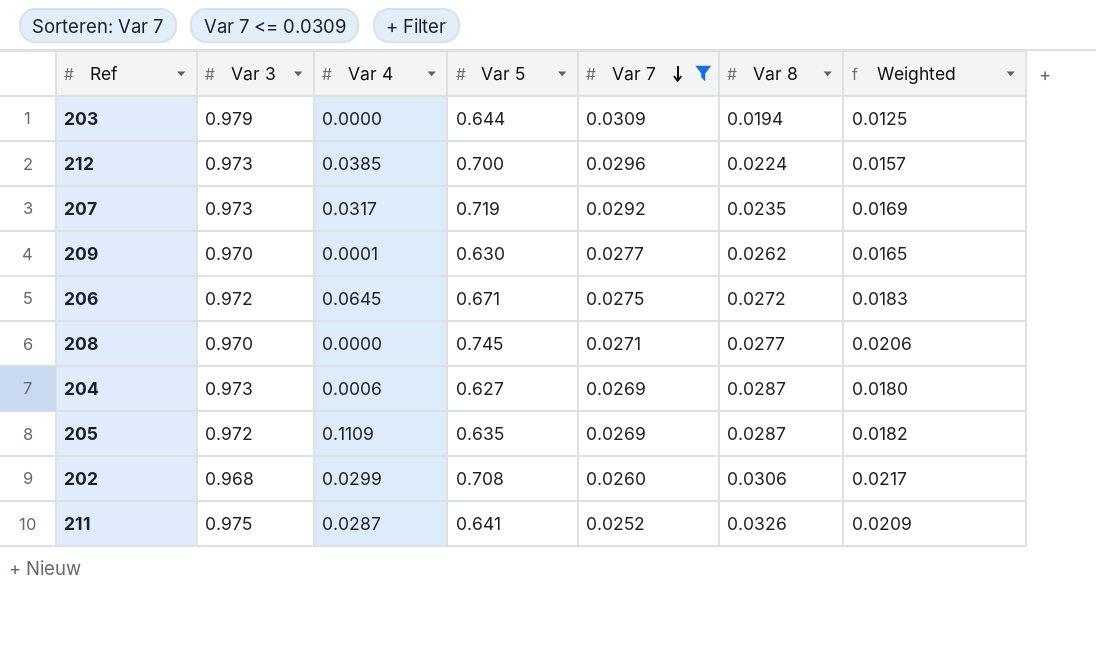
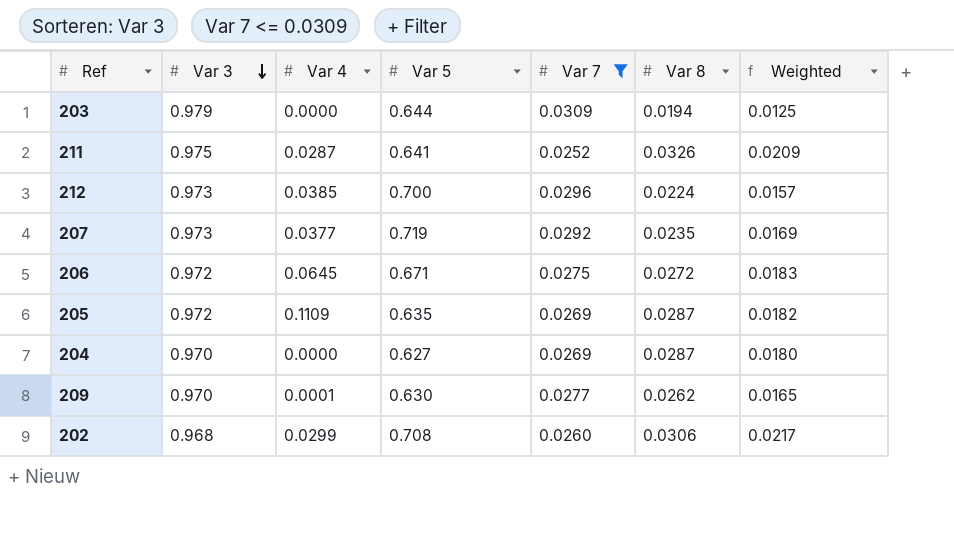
row order: Var 7 descending -> Var 3 descending
row 208: 0.970 | 0.0000 | 0.745 | 0.0271 | 0.0277 | 0.0206 -> none
207 | Var 4: 0.0317 -> 0.0377
204 | Var 3: 0.973 -> 0.970
204 | Var 4: 0.0006 -> 0.0000

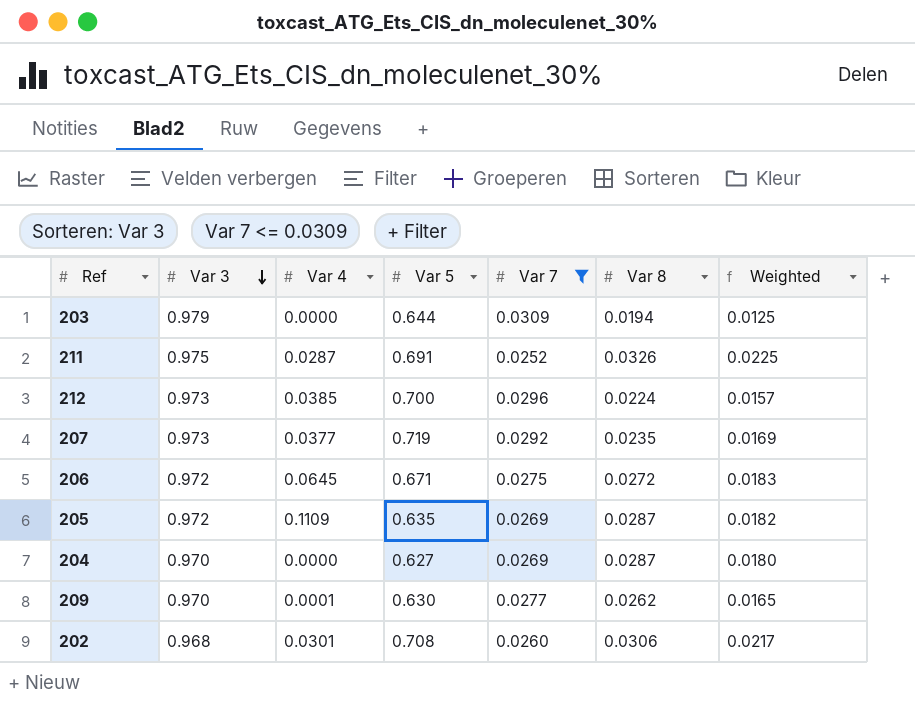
211 | Var 5: 0.641 -> 0.691
211 | Weighted: 0.0209 -> 0.0225
202 | Var 4: 0.0299 -> 0.0301

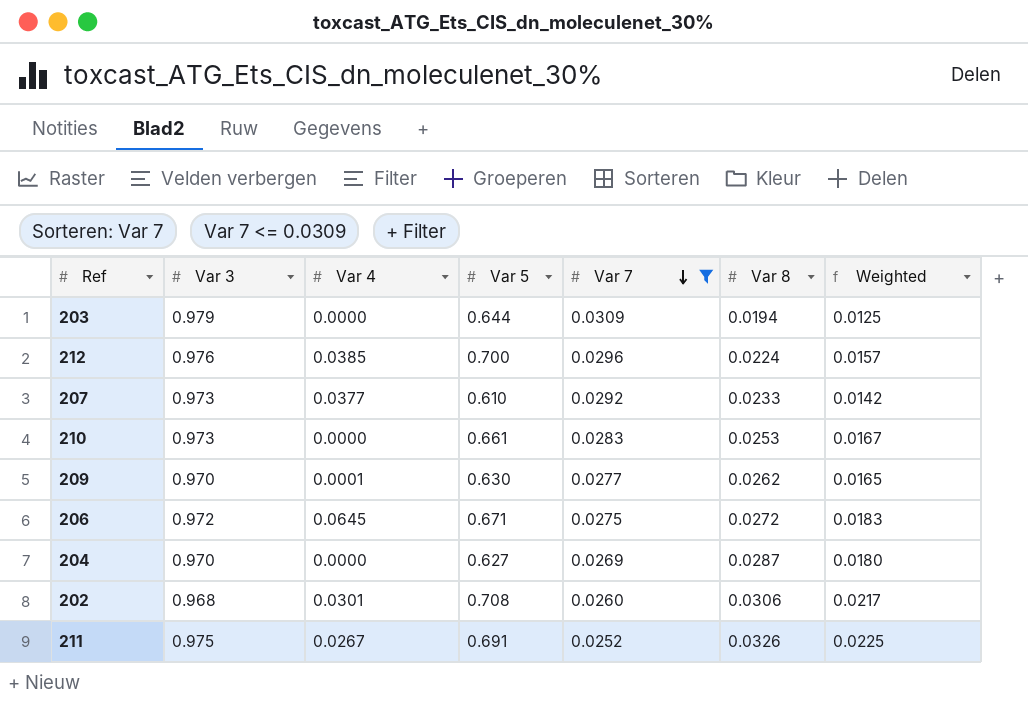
row order: Var 3 descending -> Var 7 descending
row 205: 0.972 | 0.1109 | 0.635 | 0.0269 | 0.0287 | 0.0182 -> none
212 | Var 3: 0.973 -> 0.976
207 | Var 5: 0.719 -> 0.610
207 | Var 8: 0.0235 -> 0.0233
207 | Weighted: 0.0169 -> 0.0142
row 210: none -> 0.973 | 0.0000 | 0.661 | 0.0283 | 0.0253 | 0.0167
211 | Var 4: 0.0287 -> 0.0267

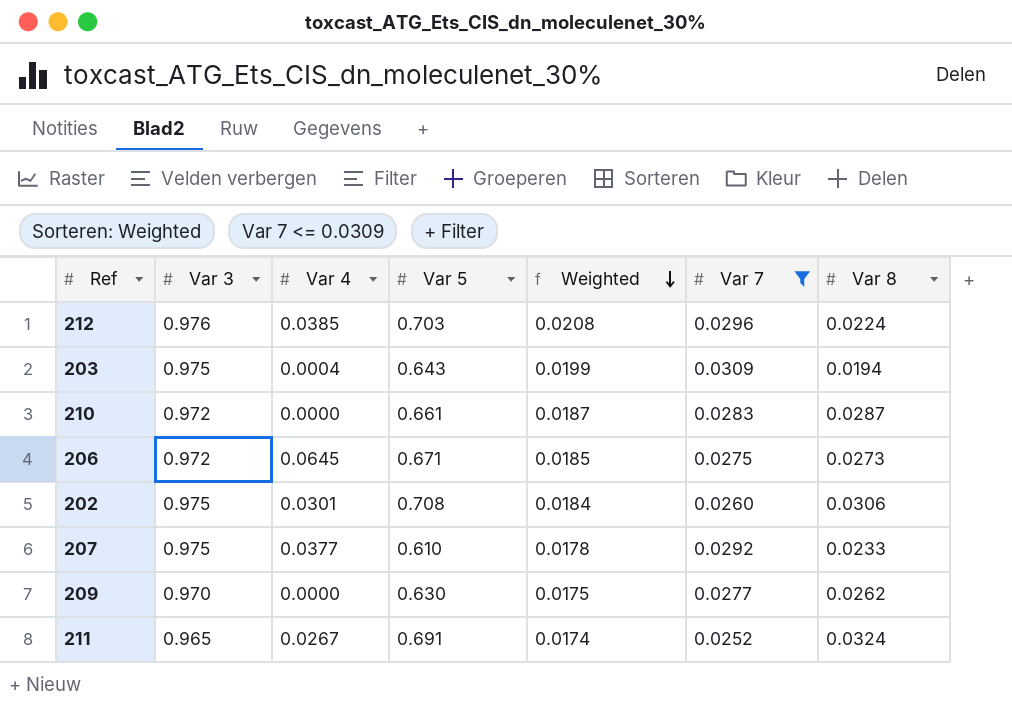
row order: Var 7 descending -> Weighted descending
column Weighted | formula: [Var 5] * [Var 8] -> [Var 5] * [Var 7]
column Weighted | position: 7 -> 5
row 204: 0.970 | 0.0000 | 0.627 | 0.0269 | 0.0287 | 0.0180 -> none
212 | Var 5: 0.700 -> 0.703
203 | Var 3: 0.979 -> 0.975
203 | Var 4: 0.0000 -> 0.0004
203 | Var 5: 0.644 -> 0.643
210 | Var 3: 0.973 -> 0.972
210 | Var 8: 0.0253 -> 0.0287
206 | Var 8: 0.0272 -> 0.0273
202 | Var 3: 0.968 -> 0.975
207 | Var 3: 0.973 -> 0.975
209 | Var 4: 0.0001 -> 0.0000
211 | Var 3: 0.975 -> 0.965
211 | Var 8: 0.0326 -> 0.0324

